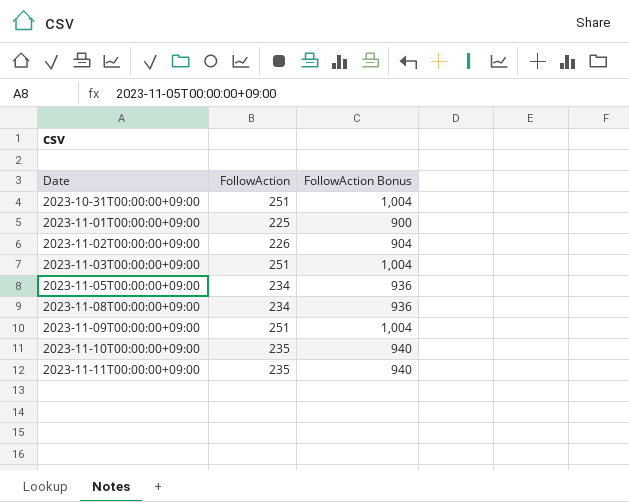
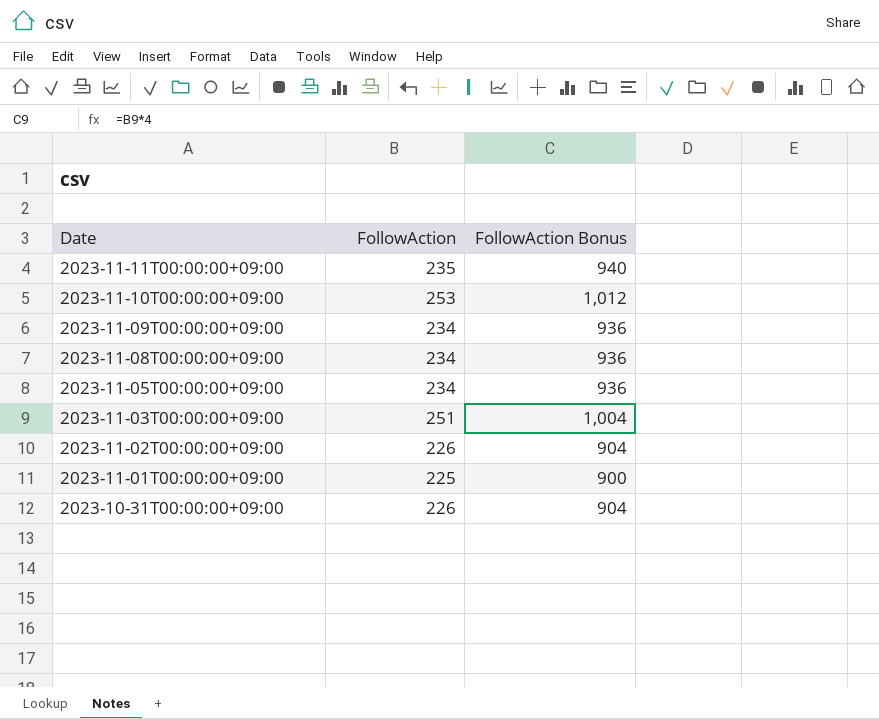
row order: Date ascending -> Date descending
2023-11-10T00:00:00+09:00 | FollowAction: 235 -> 253
2023-11-10T00:00:00+09:00 | FollowAction Bonus: 940 -> 1,012
2023-11-09T00:00:00+09:00 | FollowAction: 251 -> 234
2023-11-09T00:00:00+09:00 | FollowAction Bonus: 1,004 -> 936
2023-10-31T00:00:00+09:00 | FollowAction: 251 -> 226
2023-10-31T00:00:00+09:00 | FollowAction Bonus: 1,004 -> 904

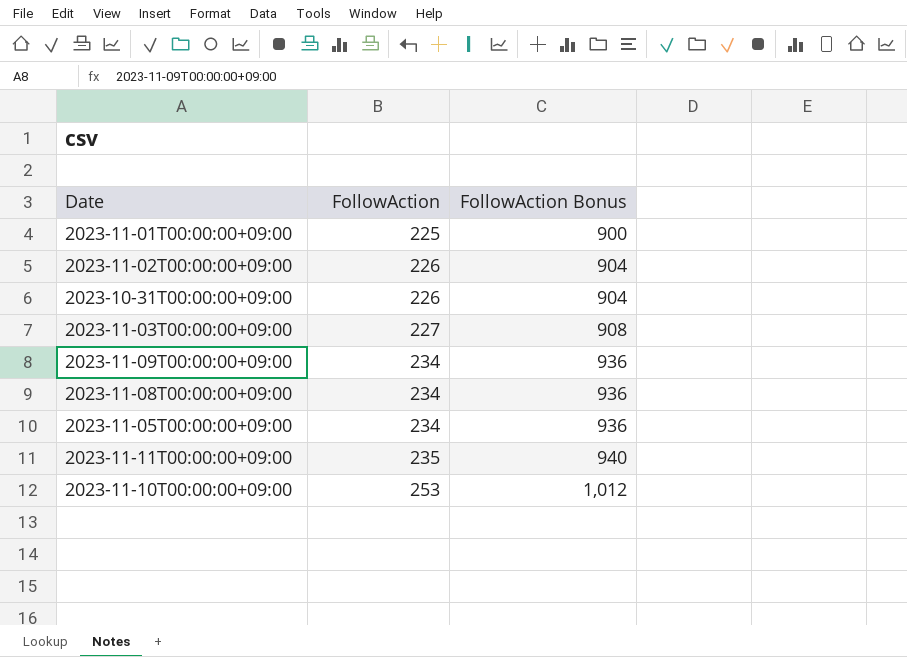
row order: Date descending -> FollowAction ascending
2023-11-03T00:00:00+09:00 | FollowAction: 251 -> 227
2023-11-03T00:00:00+09:00 | FollowAction Bonus: 1,004 -> 908

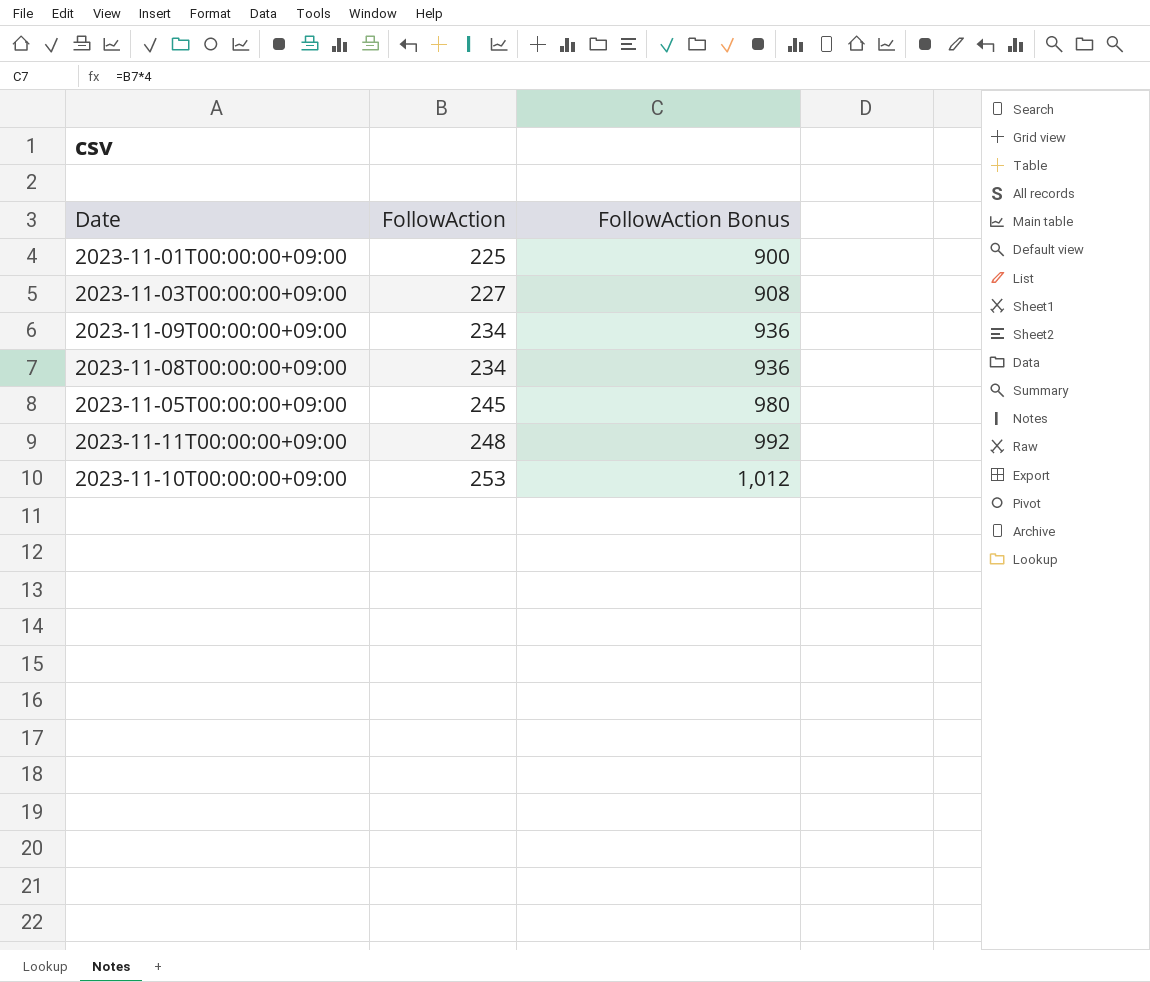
row 2023-11-02T00:00:00+09:00: 226 | 904 -> none
row 2023-10-31T00:00:00+09:00: 226 | 904 -> none
2023-11-05T00:00:00+09:00 | FollowAction: 234 -> 245
2023-11-05T00:00:00+09:00 | FollowAction Bonus: 936 -> 980
2023-11-11T00:00:00+09:00 | FollowAction: 235 -> 248
2023-11-11T00:00:00+09:00 | FollowAction Bonus: 940 -> 992

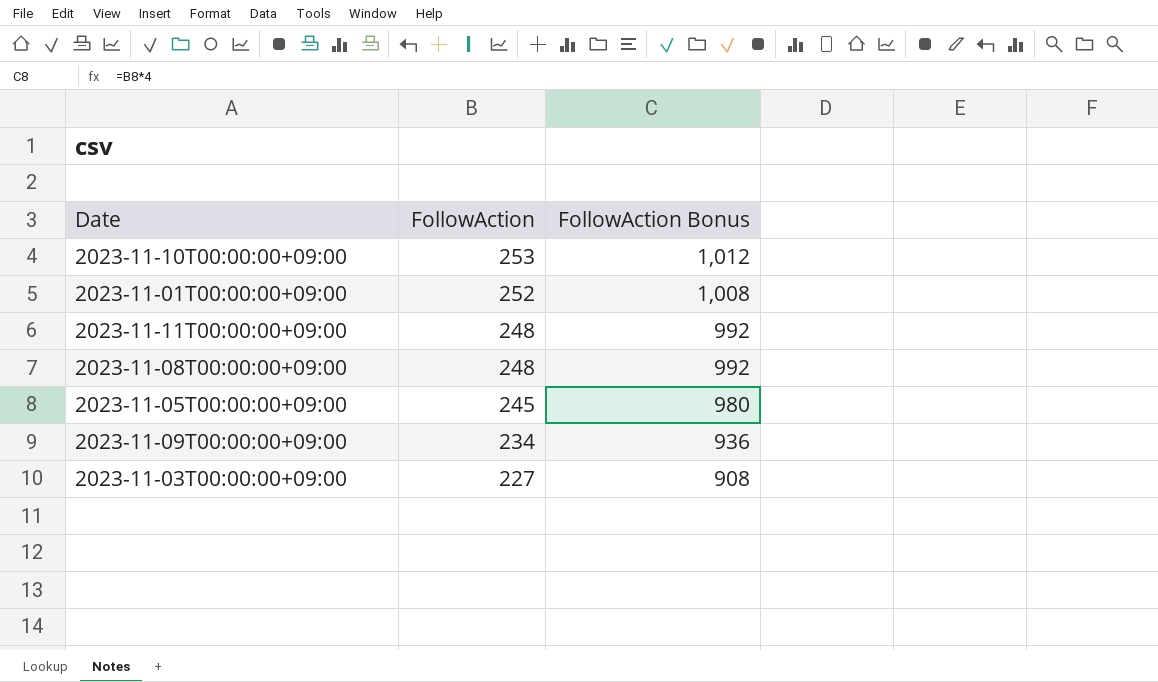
row order: FollowAction ascending -> FollowAction descending
2023-11-01T00:00:00+09:00 | FollowAction: 225 -> 252
2023-11-01T00:00:00+09:00 | FollowAction Bonus: 900 -> 1,008
2023-11-08T00:00:00+09:00 | FollowAction: 234 -> 248
2023-11-08T00:00:00+09:00 | FollowAction Bonus: 936 -> 992

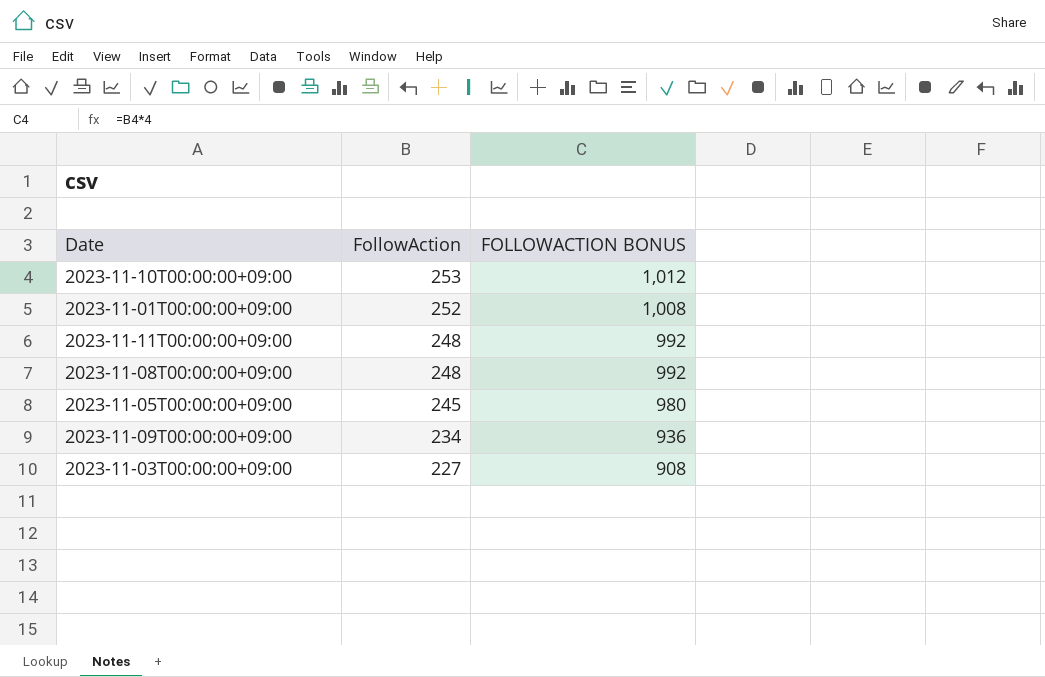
column name: FollowAction Bonus -> FOLLOWACTION BONUS

